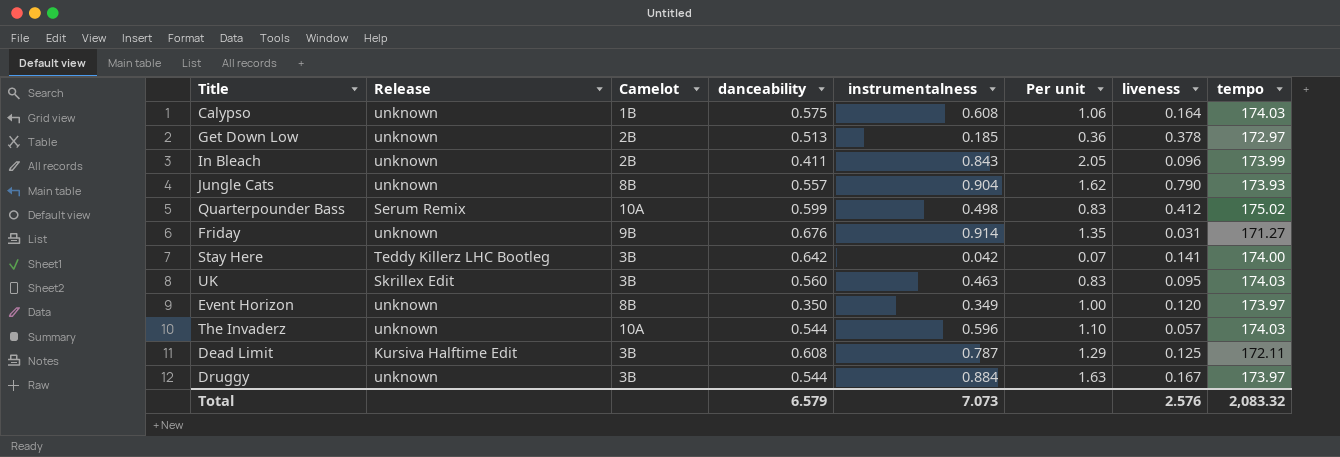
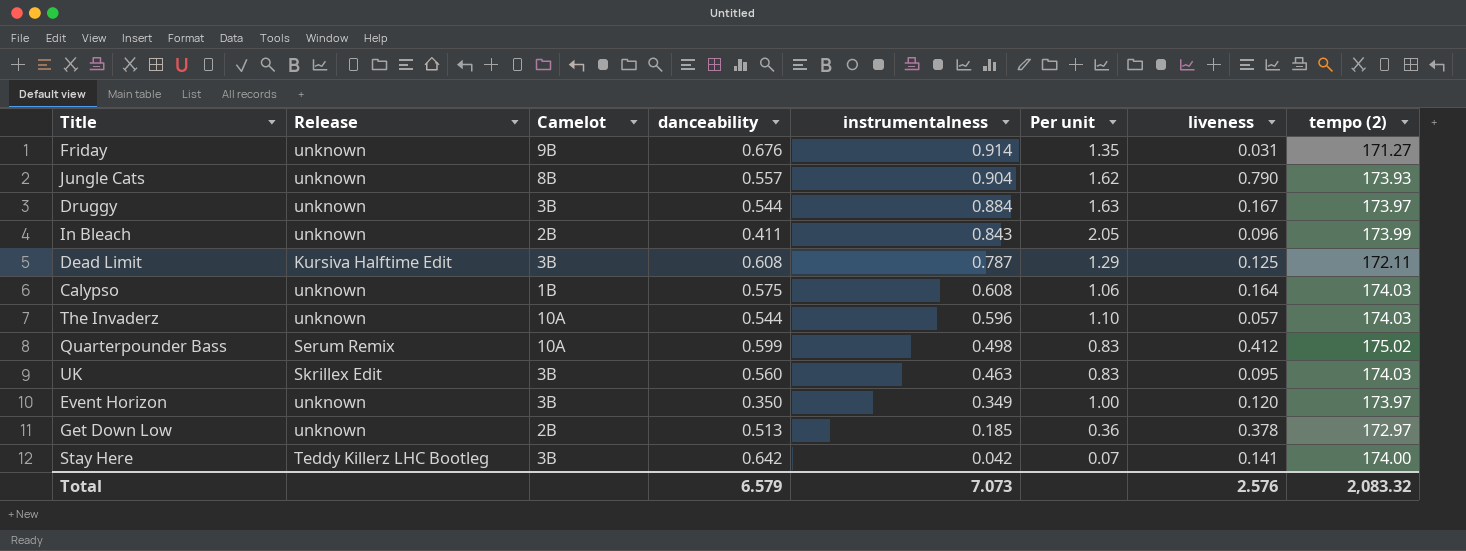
row order: none -> instrumentalness descending
column name: tempo -> tempo (2)
Event Horizon | Camelot: 8B -> 3B

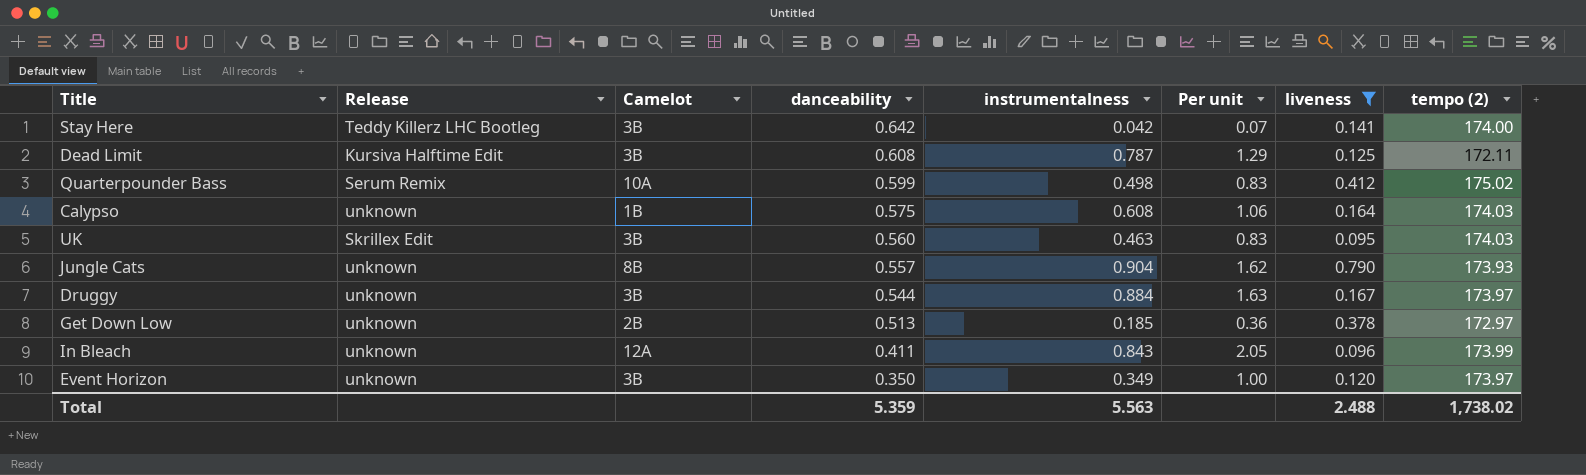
filter: none -> liveness >= 0.095
row order: instrumentalness descending -> danceability descending
In Bleach | Camelot: 2B -> 12A
Total | danceability: 6.579 -> 5.359
Total | instrumentalness: 7.073 -> 5.563
Total | liveness: 2.576 -> 2.488
Total | tempo (2): 2,083.32 -> 1,738.02

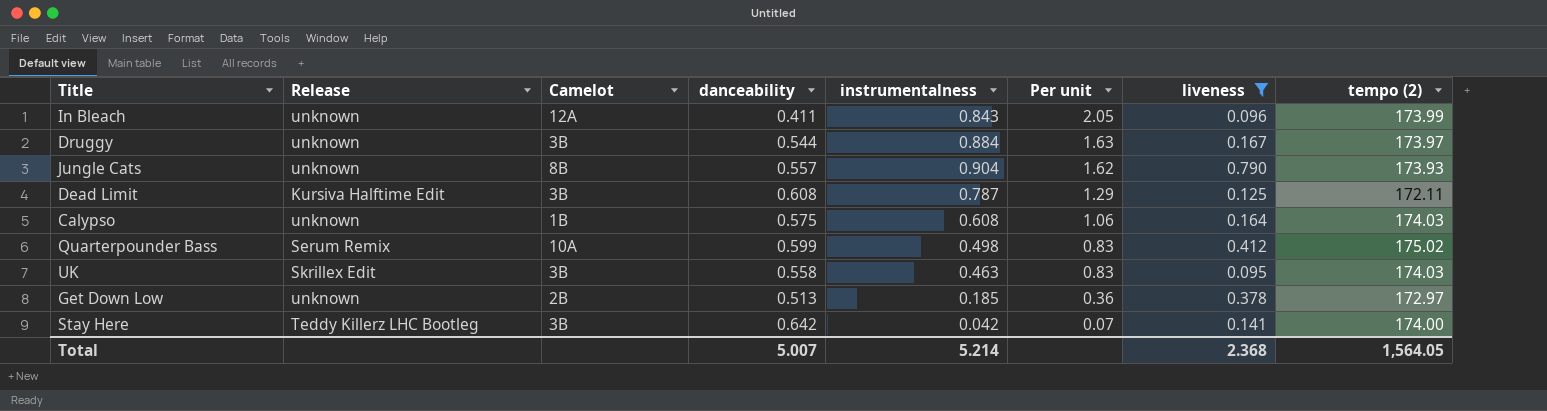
row order: danceability descending -> Per unit descending
row Event Horizon: unknown | 3B | 0.350 | 0.349 | 1.00 | 0.120 | 173.97 -> none
UK | danceability: 0.560 -> 0.558
Total | danceability: 5.359 -> 5.007
Total | instrumentalness: 5.563 -> 5.214
Total | liveness: 2.488 -> 2.368
Total | tempo (2): 1,738.02 -> 1,564.05

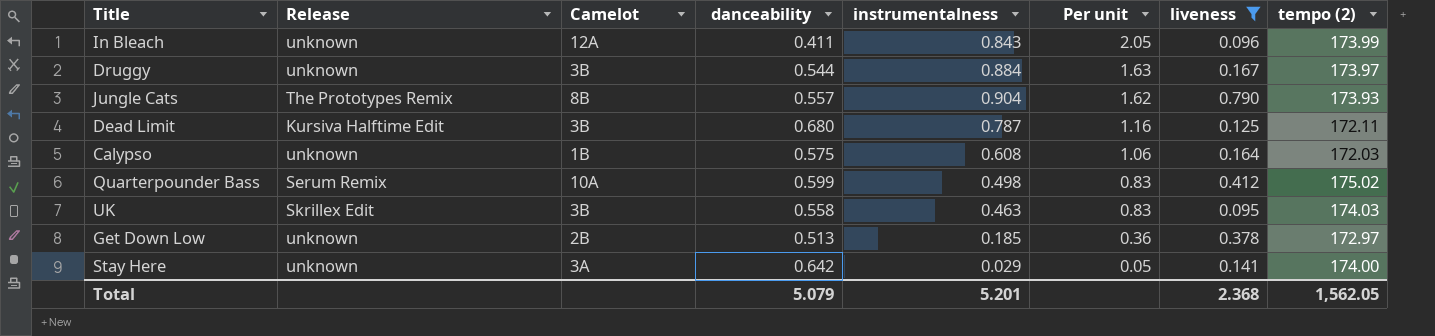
Jungle Cats | Release: unknown -> The Prototypes Remix
Dead Limit | danceability: 0.608 -> 0.680
Dead Limit | Per unit: 1.29 -> 1.16
Calypso | tempo (2): 174.03 -> 172.03
Stay Here | Release: Teddy Killerz LHC Bootleg -> unknown
Stay Here | Camelot: 3B -> 3A
Stay Here | instrumentalness: 0.042 -> 0.029
Stay Here | Per unit: 0.07 -> 0.05
Total | danceability: 5.007 -> 5.079
Total | instrumentalness: 5.214 -> 5.201
Total | tempo (2): 1,564.05 -> 1,562.05

